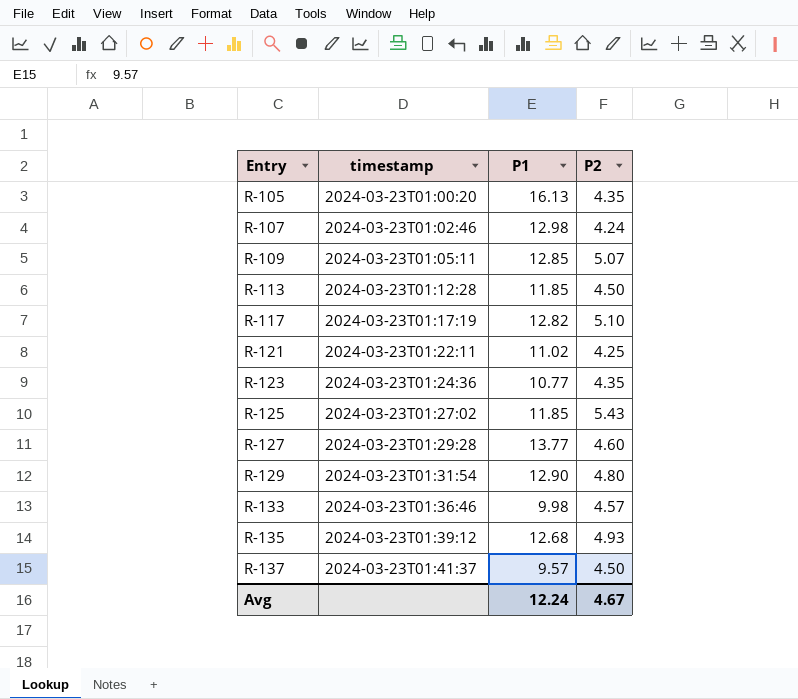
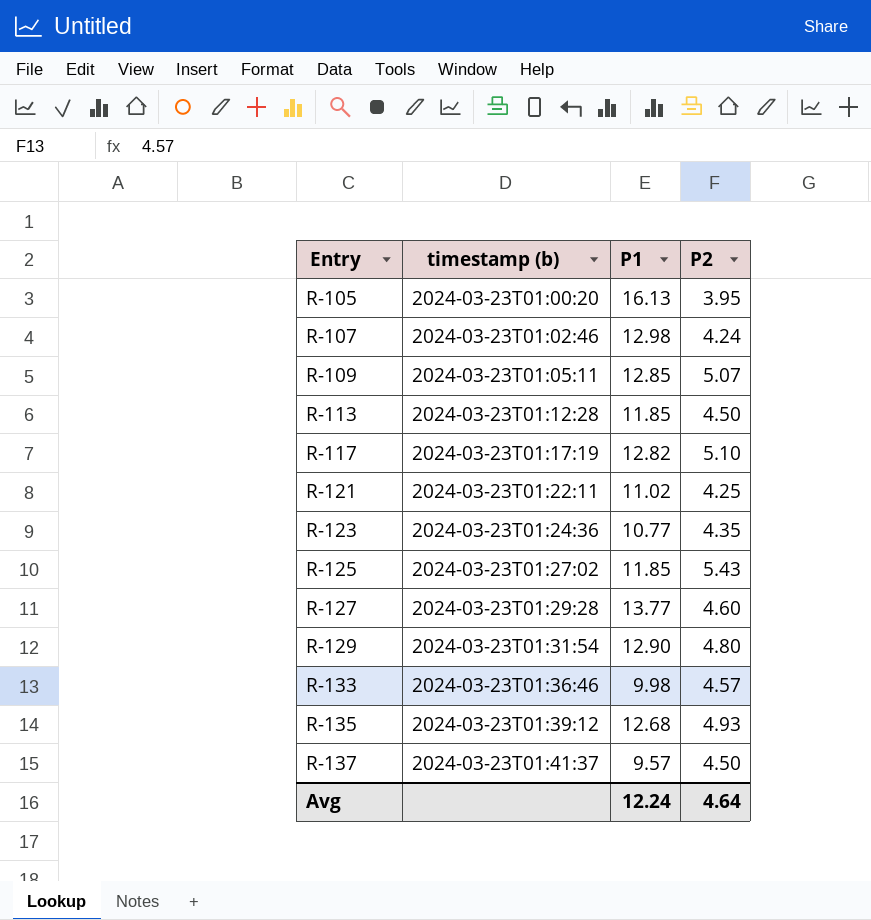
column name: timestamp -> timestamp (b)
R-105 | P2: 4.35 -> 3.95
Avg | P2: 4.67 -> 4.64

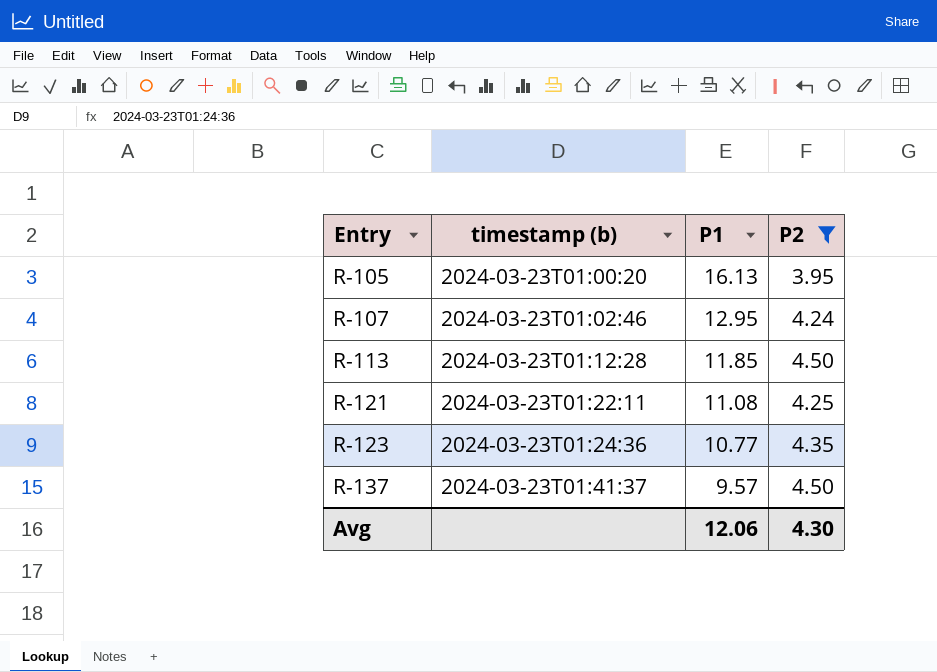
filter: none -> P2 <= 4.50
R-107 | P1: 12.98 -> 12.95
R-121 | P1: 11.02 -> 11.08
Avg | P1: 12.24 -> 12.06
Avg | P2: 4.64 -> 4.30

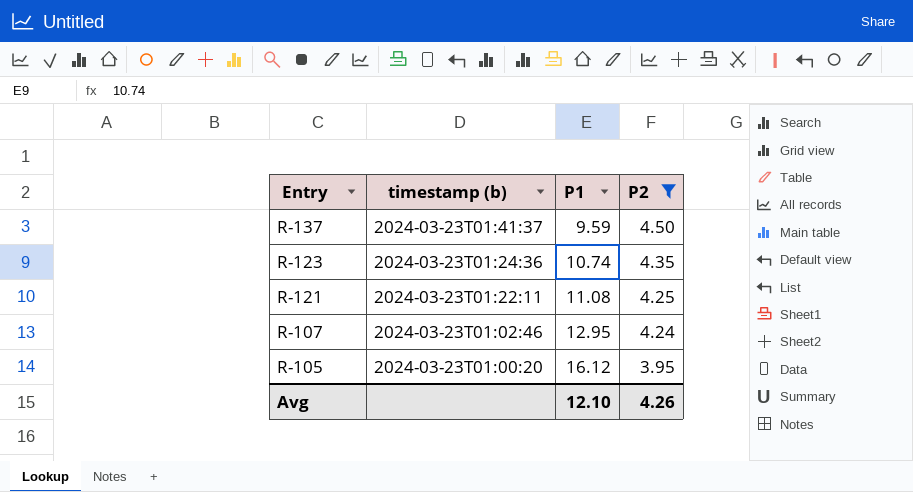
row order: Entry ascending -> Entry descending
row R-113: 2024-03-23T01:12:28 | 11.85 | 4.50 -> none
R-137 | P1: 9.57 -> 9.59
R-123 | P1: 10.77 -> 10.74
R-105 | P1: 16.13 -> 16.12
Avg | P1: 12.06 -> 12.10
Avg | P2: 4.30 -> 4.26

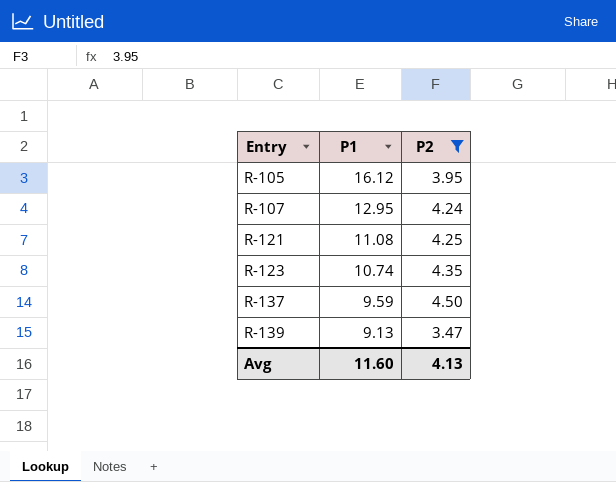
row order: Entry descending -> Entry ascending
column timestamp (b) | position: 2 -> none
row R-139: none -> 9.13 | 3.47
Avg | P1: 12.10 -> 11.60
Avg | P2: 4.26 -> 4.13

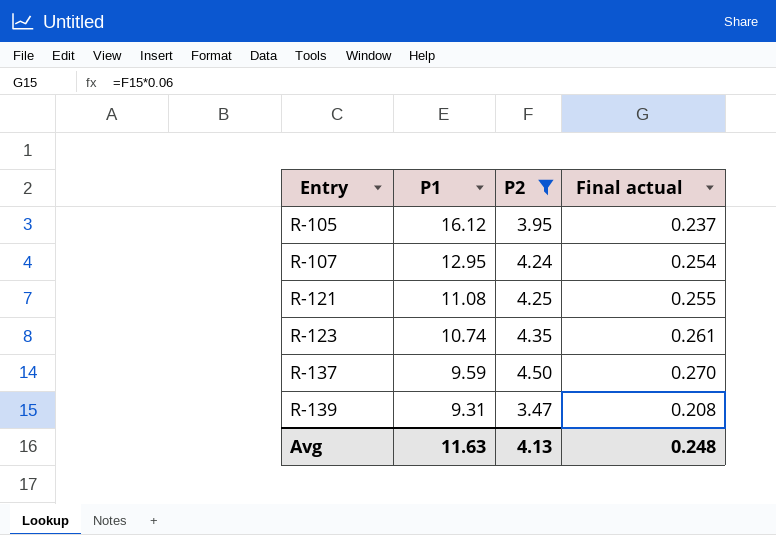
column Final actual | formula: none -> [P2] * 0.06
R-139 | P1: 9.13 -> 9.31
Avg | P1: 11.60 -> 11.63

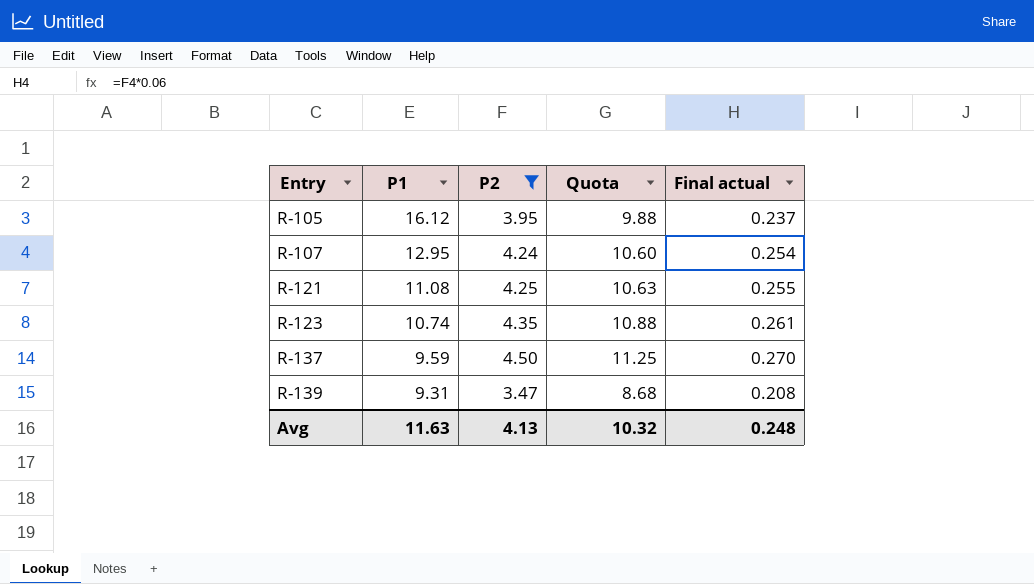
column Quota | formula: none -> [P2] * 2.5

